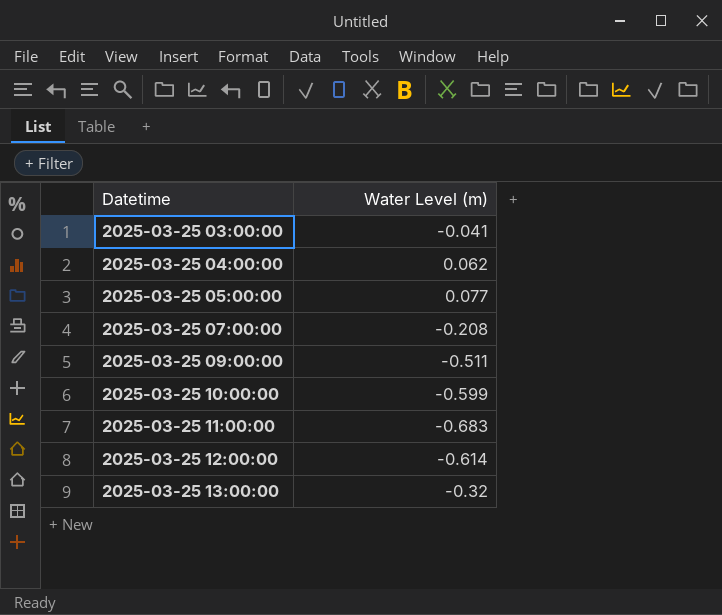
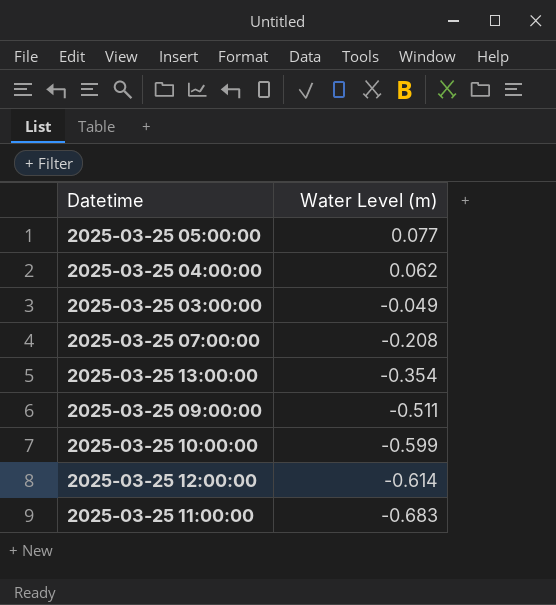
row order: Datetime ascending -> Water Level (m) descending
2025-03-25 03:00:00 | Water Level (m): -0.041 -> -0.049
2025-03-25 13:00:00 | Water Level (m): -0.32 -> -0.354

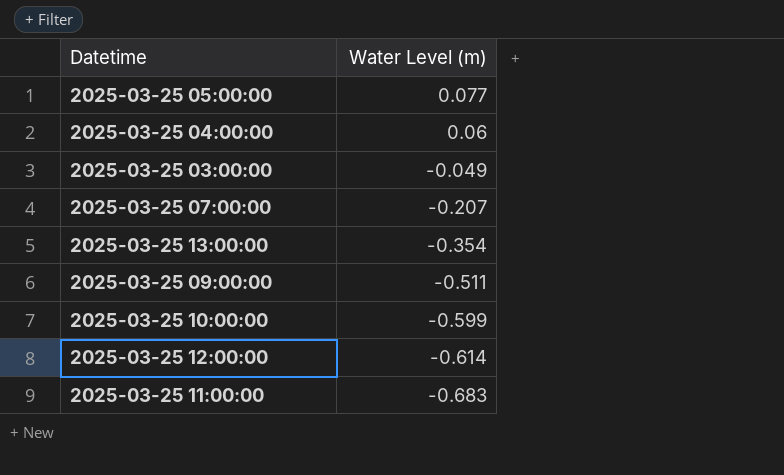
2025-03-25 04:00:00 | Water Level (m): 0.062 -> 0.06
2025-03-25 07:00:00 | Water Level (m): -0.208 -> -0.207

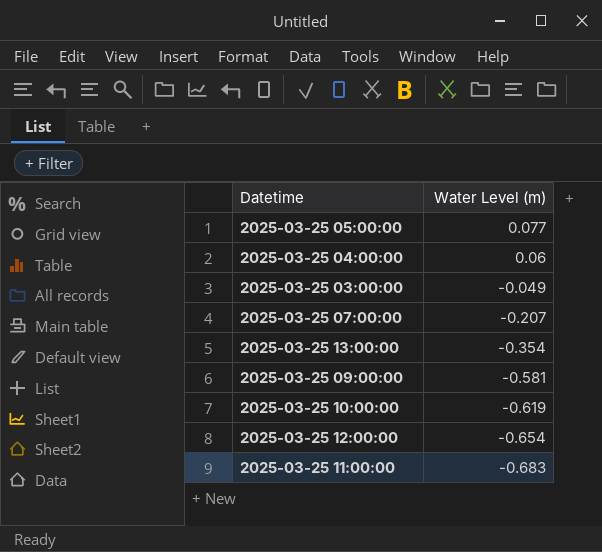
2025-03-25 09:00:00 | Water Level (m): -0.511 -> -0.581
2025-03-25 10:00:00 | Water Level (m): -0.599 -> -0.619
2025-03-25 12:00:00 | Water Level (m): -0.614 -> -0.654

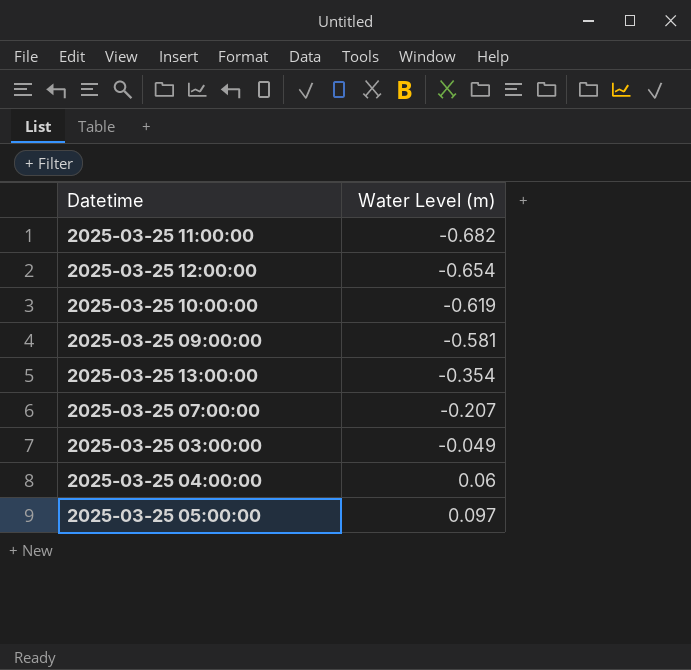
row order: Water Level (m) descending -> Water Level (m) ascending
2025-03-25 11:00:00 | Water Level (m): -0.683 -> -0.682
2025-03-25 05:00:00 | Water Level (m): 0.077 -> 0.097

